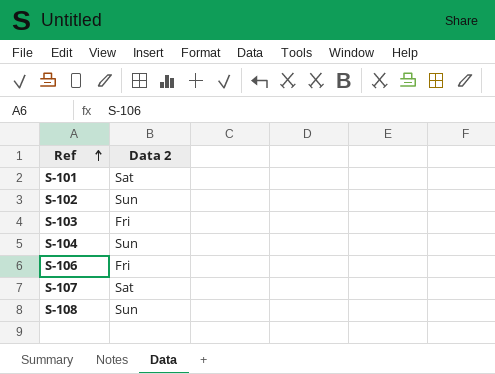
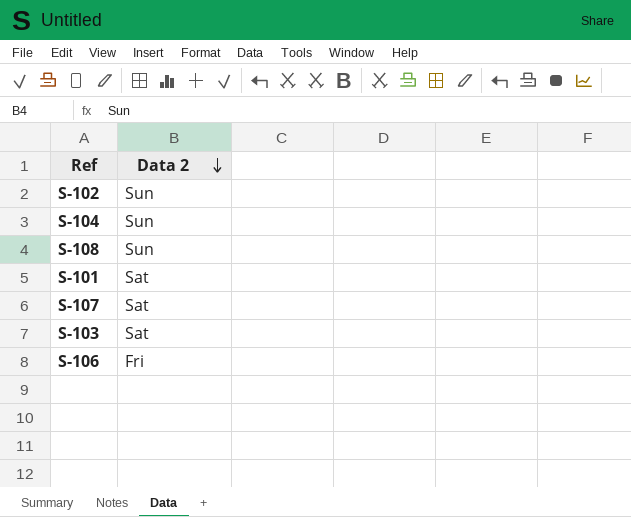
row order: Ref ascending -> Data 2 descending
S-103 | Data 2: Fri -> Sat

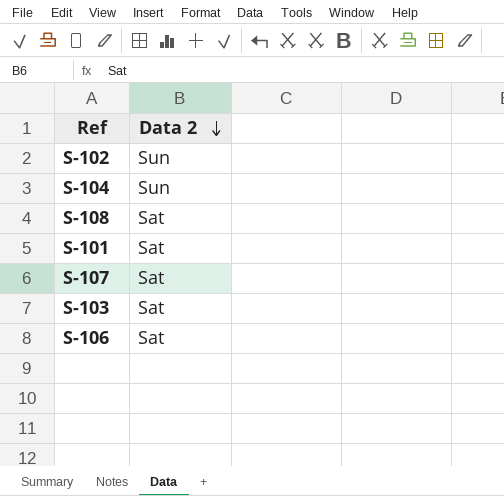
S-108 | Data 2: Sun -> Sat
S-106 | Data 2: Fri -> Sat

